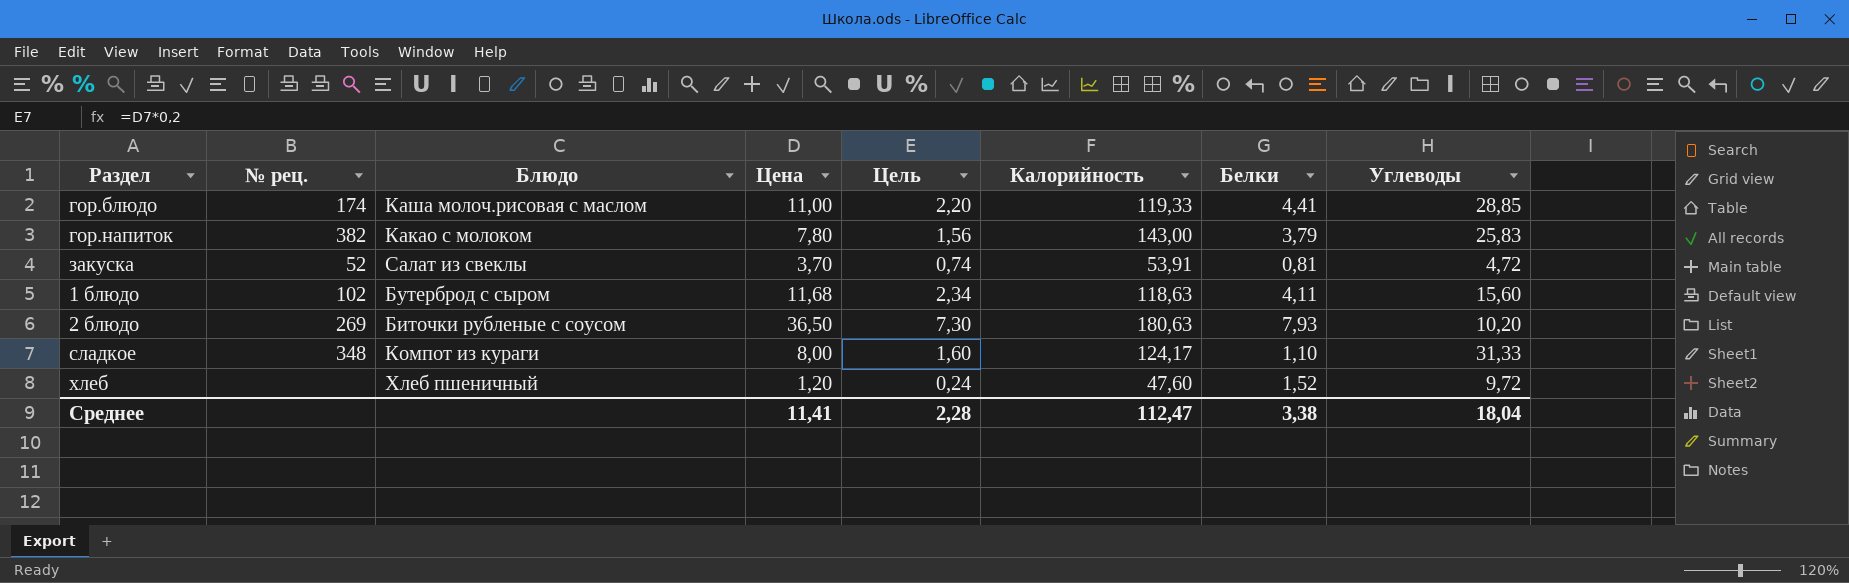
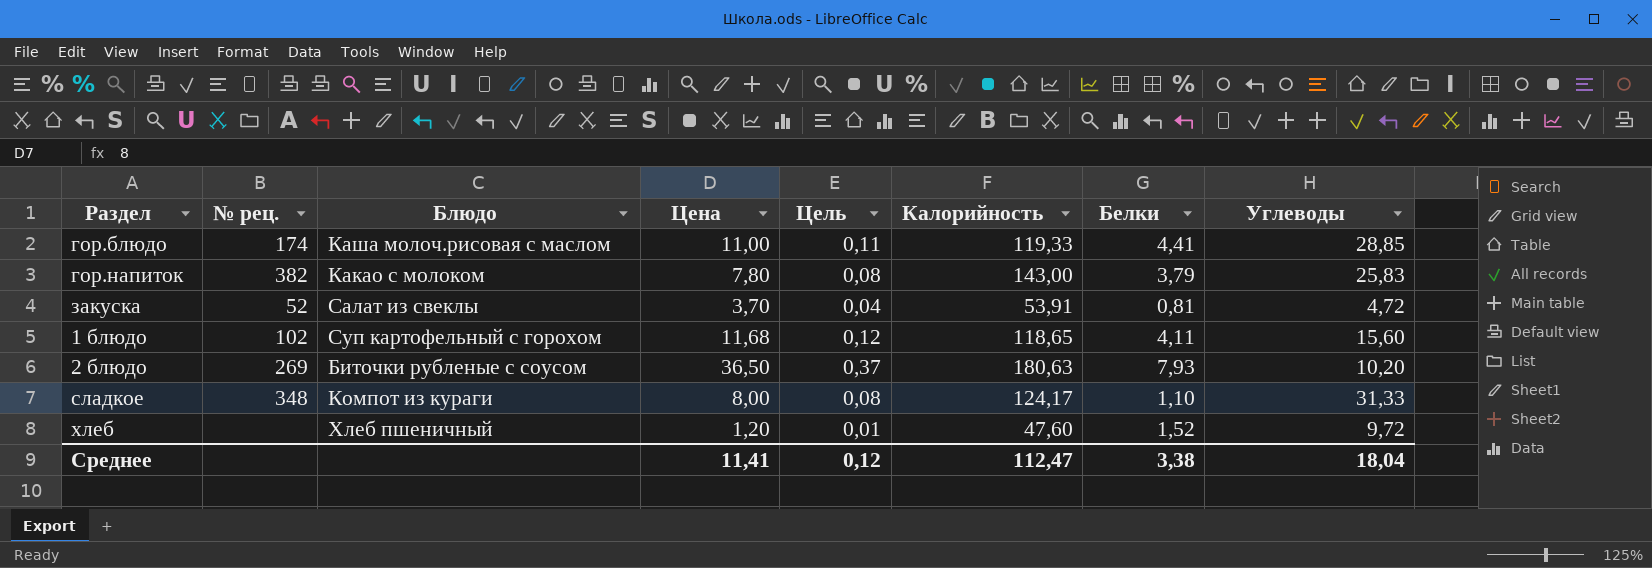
column Цель | formula: [Цена] * 0,2 -> [Цена] * 0,01
1 блюдо | Блюдо: Бутерброд с сыром -> Суп картофельный с горохом
1 блюдо | Калорийность: 118,63 -> 118,65
Среднее | Цель: 2,28 -> 0,12

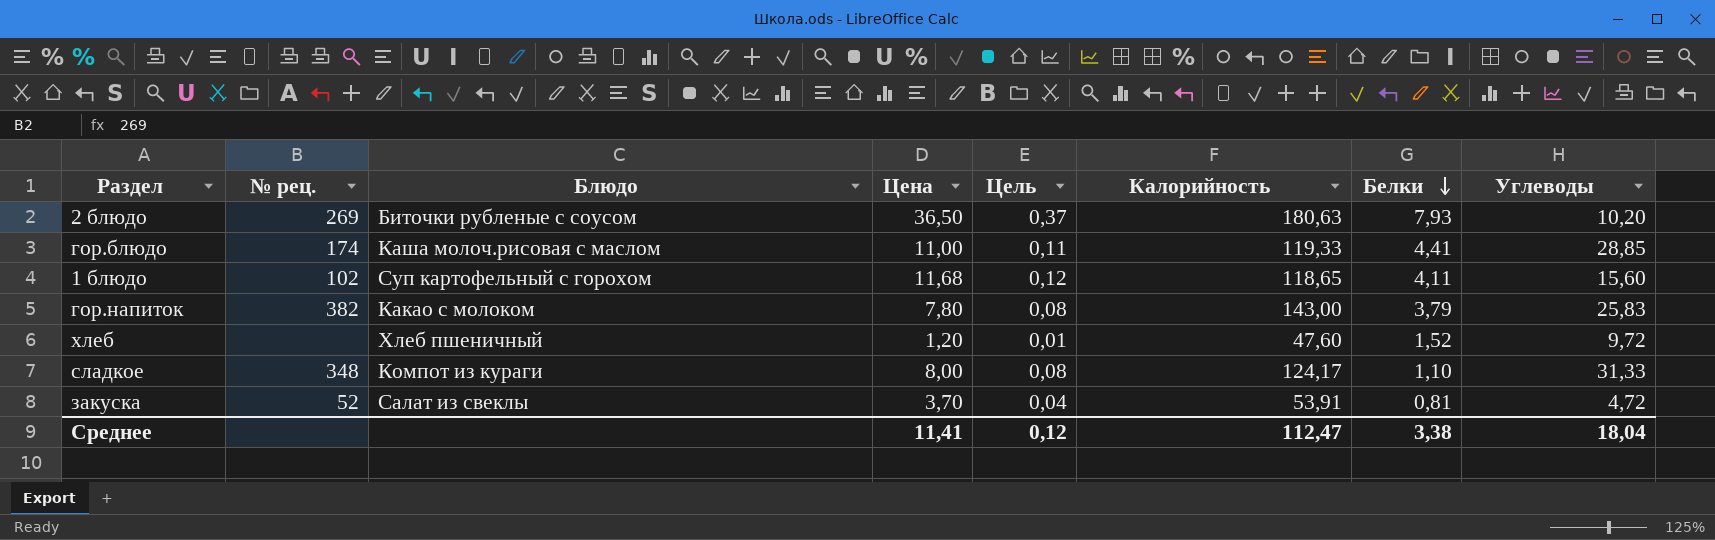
row order: none -> Белки descending

